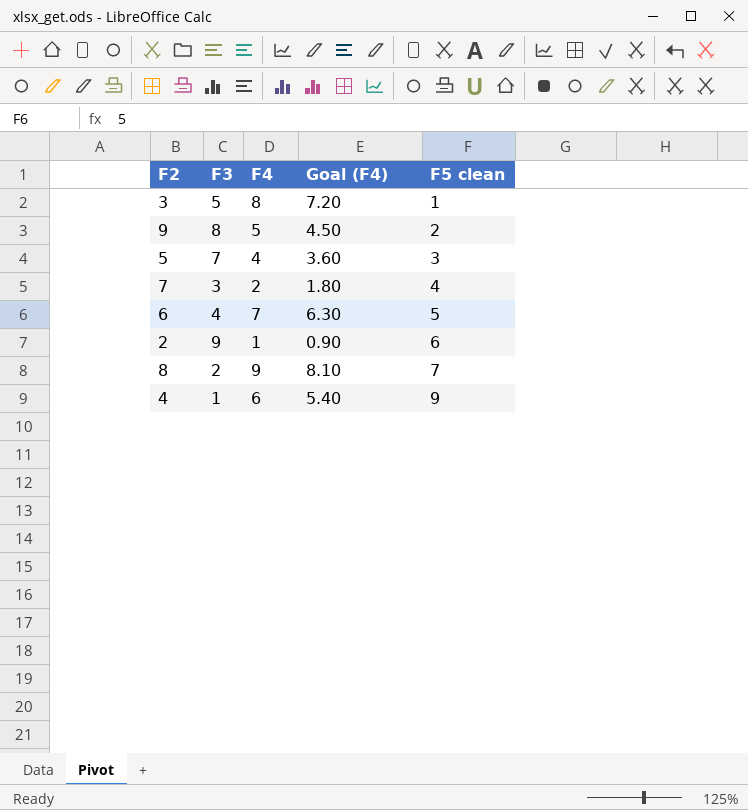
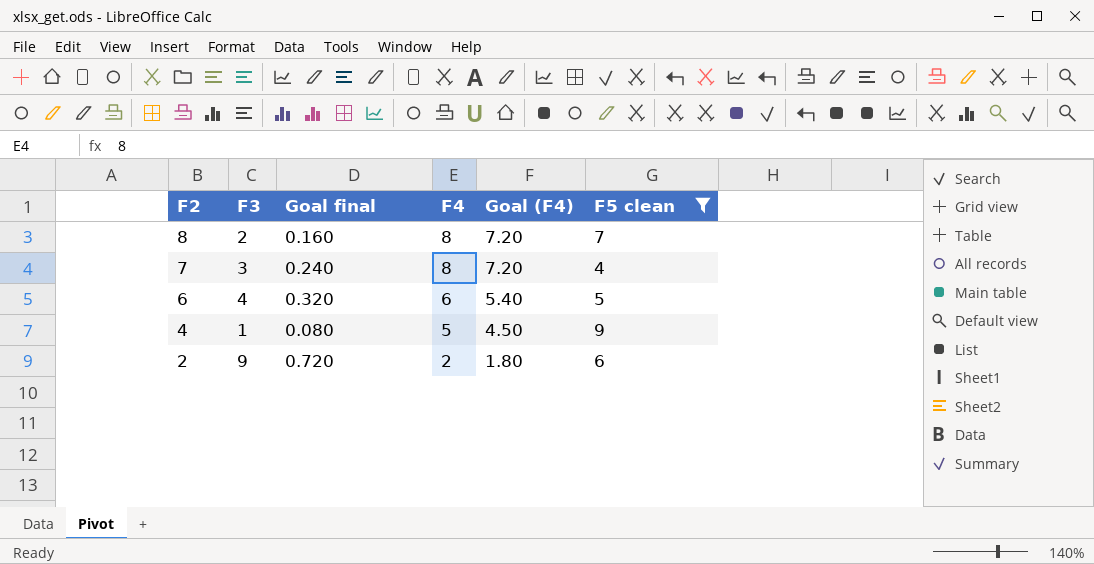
filter: none -> F5 clean >= 4
row order: F5 clean ascending -> F2 descending
column Goal final | formula: none -> [F3] * 0.08
8 | F4: 9 -> 8
8 | Goal (F4): 8.10 -> 7.20
7 | F4: 2 -> 8
7 | Goal (F4): 1.80 -> 7.20
6 | F4: 7 -> 6
6 | Goal (F4): 6.30 -> 5.40
4 | F4: 6 -> 5
4 | Goal (F4): 5.40 -> 4.50
2 | F4: 1 -> 2
2 | Goal (F4): 0.90 -> 1.80

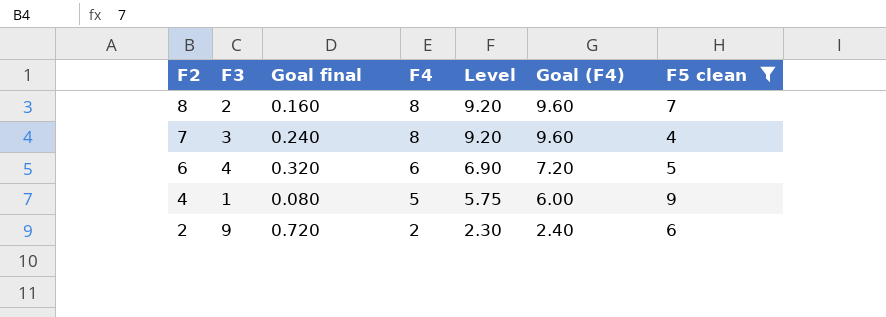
column Level | formula: none -> [F4] * 1.15
column Goal (F4) | formula: [F4] * 0.9 -> [F4] * 1.2

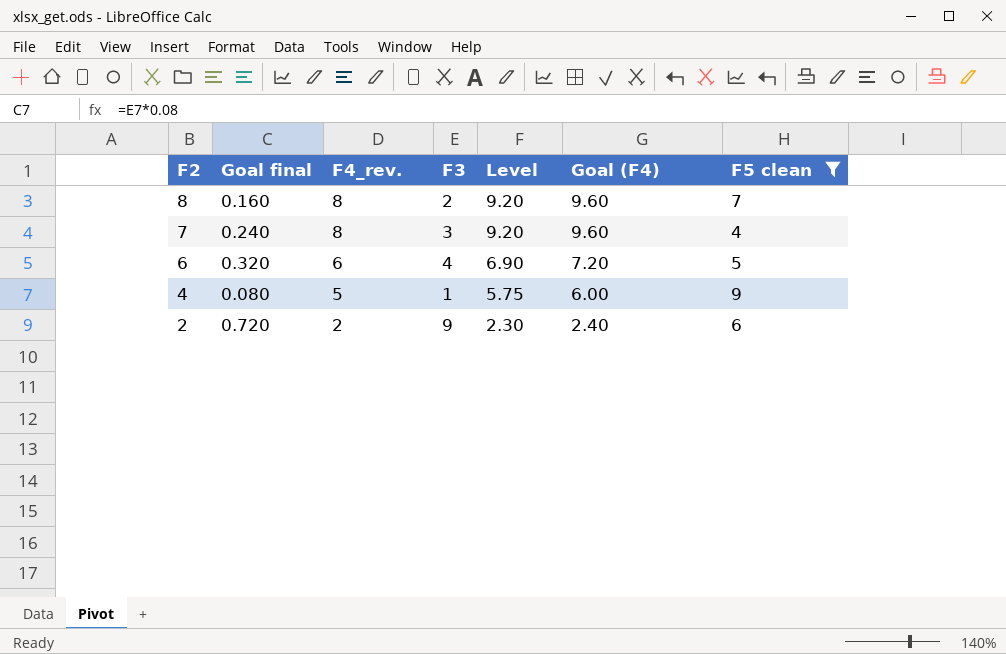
column name: F4 -> F4_rev.
column F3 | position: 2 -> 4

